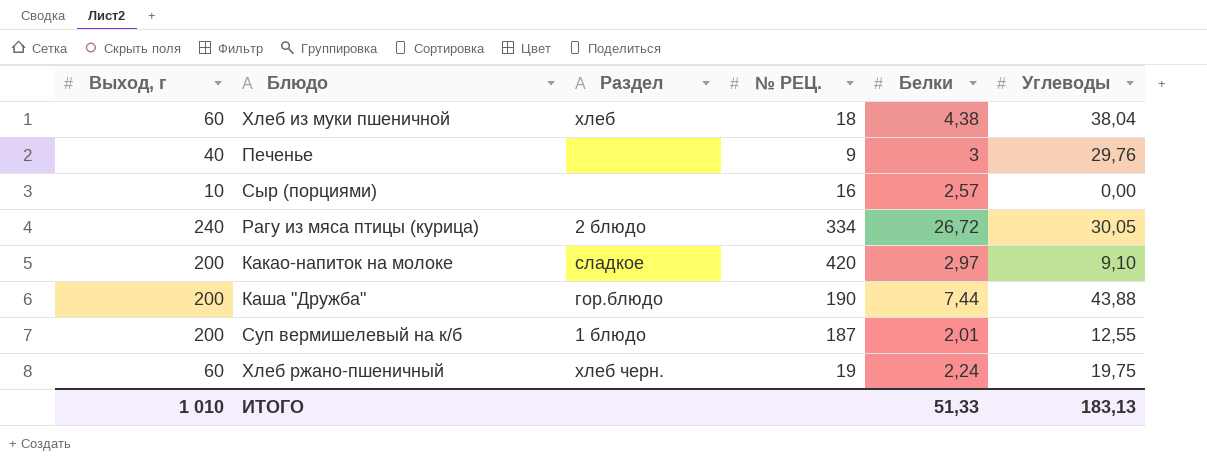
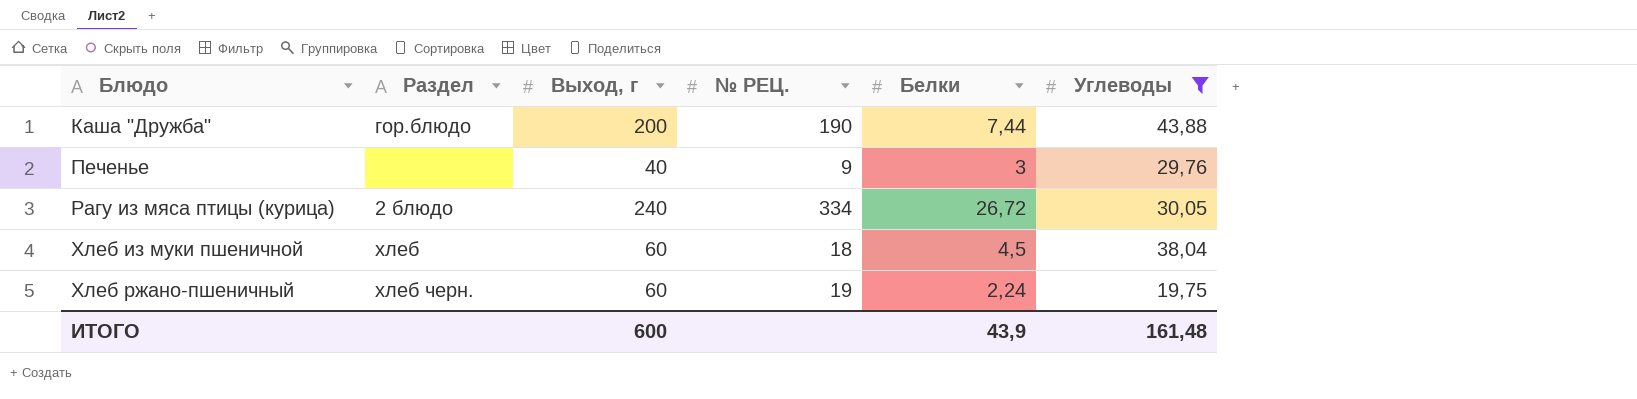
filter: none -> Углеводы >= 19,75
row order: none -> Блюдо ascending
column Выход, г | position: 1 -> 3
Хлеб из муки пшеничной | Белки: 4,38 -> 4,5
ИТОГО | Выход, г: 1 010 -> 600
ИТОГО | Белки: 51,33 -> 43,9
ИТОГО | Углеводы: 183,13 -> 161,48

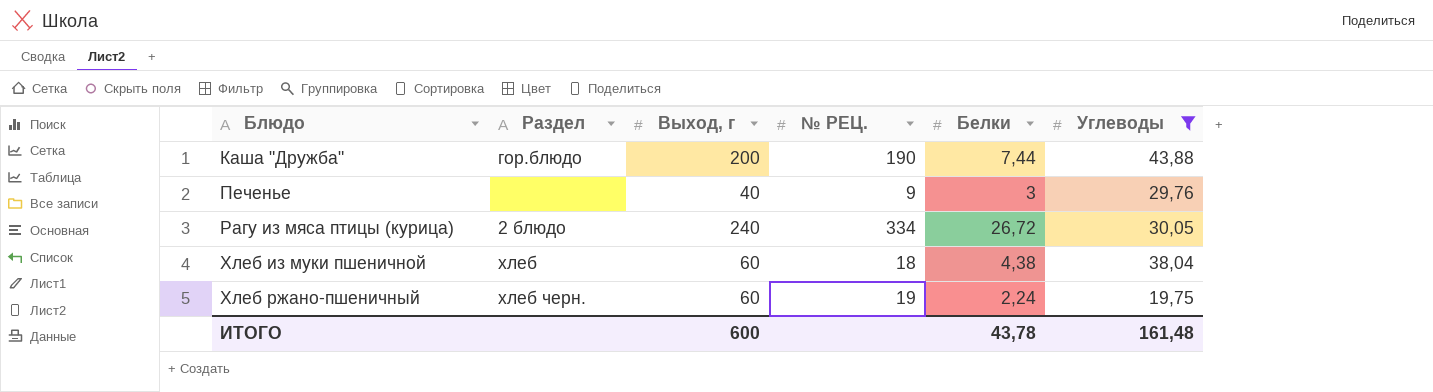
Хлеб из муки пшеничной | Белки: 4,5 -> 4,38
ИТОГО | Белки: 43,9 -> 43,78

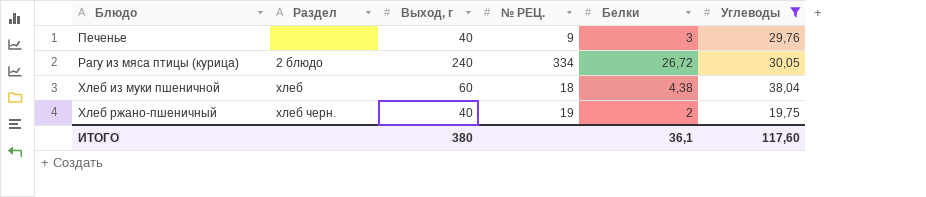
row Каша "Дружба": гор.блюдо | 200 | 190 | 7,44 | 43,88 -> none
Хлеб ржано-пшеничный | Выход, г: 60 -> 40
Хлеб ржано-пшеничный | Белки: 2,24 -> 2
ИТОГО | Выход, г: 600 -> 380
ИТОГО | Белки: 43,78 -> 36,1
ИТОГО | Углеводы: 161,48 -> 117,60

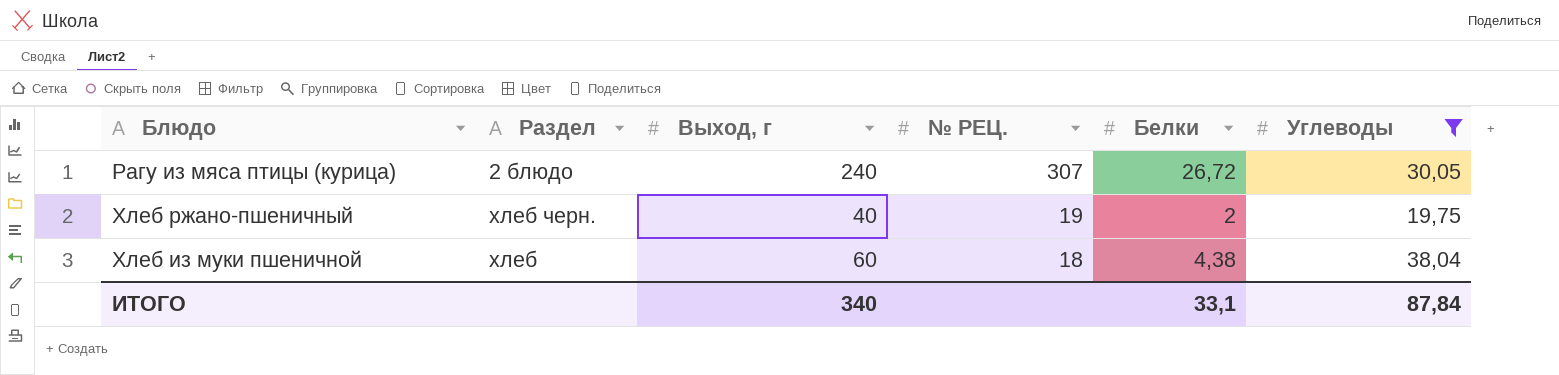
row order: Блюдо ascending -> № РЕЦ. descending
row Печенье: none | 40 | 9 | 3 | 29,76 -> none
Рагу из мяса птицы (курица) | № РЕЦ.: 334 -> 307
ИТОГО | Выход, г: 380 -> 340
ИТОГО | Белки: 36,1 -> 33,1
ИТОГО | Углеводы: 117,60 -> 87,84

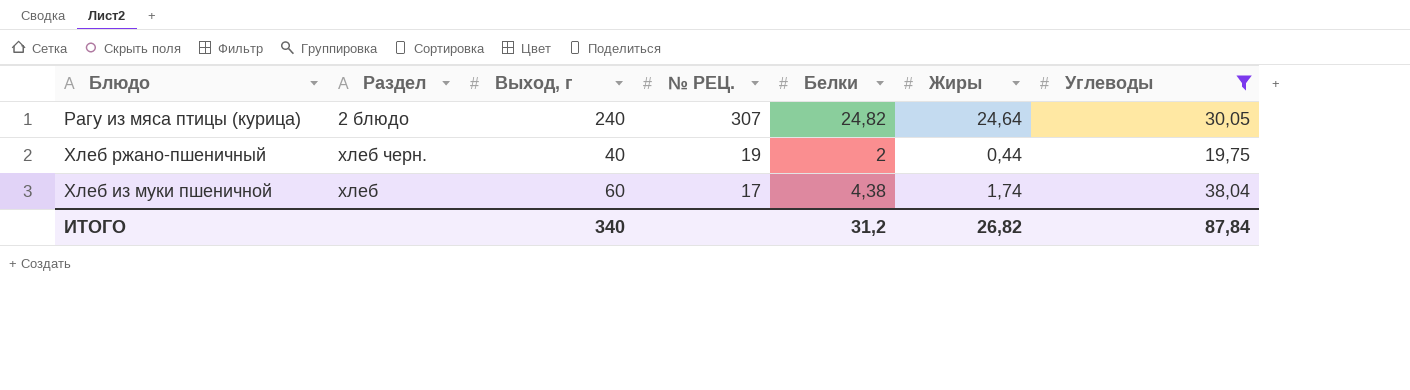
column Жиры | position: none -> 6
Рагу из мяса птицы (курица) | Белки: 26,72 -> 24,82
Хлеб из муки пшеничной | № РЕЦ.: 18 -> 17
ИТОГО | Белки: 33,1 -> 31,2

